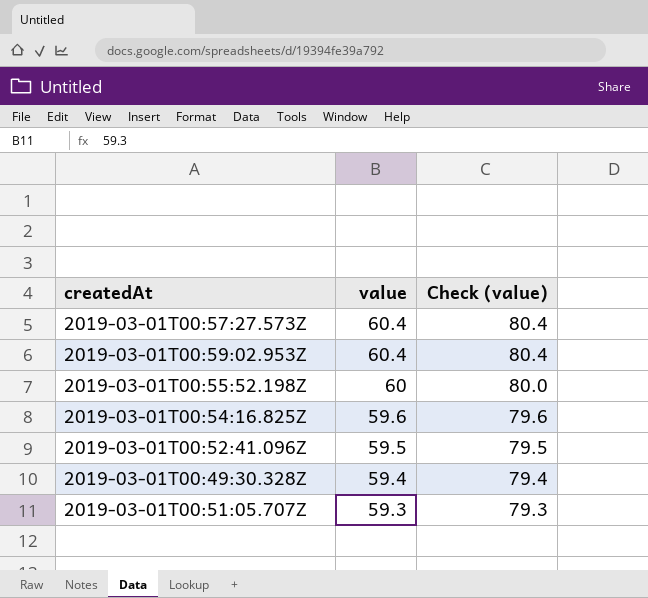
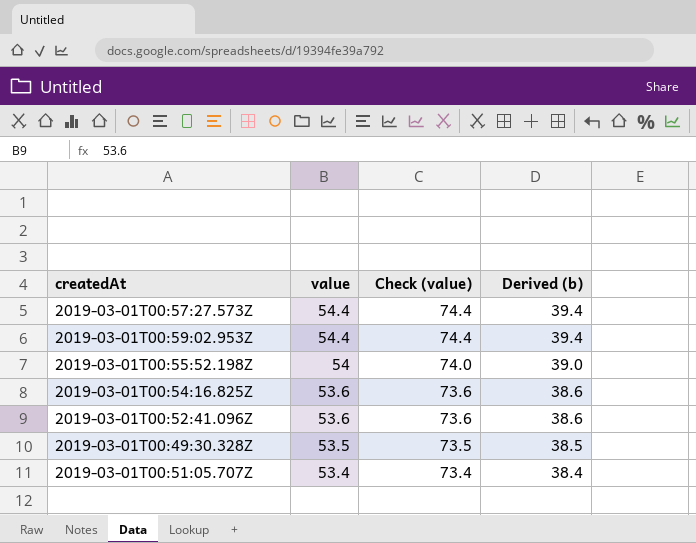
column Derived (b) | formula: none -> [value] - 15
2019-03-01T00:57:27.573Z | value: 60.4 -> 54.4
2019-03-01T00:57:27.573Z | Check (value): 80.4 -> 74.4
2019-03-01T00:59:02.953Z | value: 60.4 -> 54.4
2019-03-01T00:59:02.953Z | Check (value): 80.4 -> 74.4
2019-03-01T00:55:52.198Z | value: 60 -> 54
2019-03-01T00:55:52.198Z | Check (value): 80.0 -> 74.0
2019-03-01T00:54:16.825Z | value: 59.6 -> 53.6
2019-03-01T00:54:16.825Z | Check (value): 79.6 -> 73.6
2019-03-01T00:52:41.096Z | value: 59.5 -> 53.6
2019-03-01T00:52:41.096Z | Check (value): 79.5 -> 73.6
2019-03-01T00:49:30.328Z | value: 59.4 -> 53.5
2019-03-01T00:49:30.328Z | Check (value): 79.4 -> 73.5
2019-03-01T00:51:05.707Z | value: 59.3 -> 53.4
2019-03-01T00:51:05.707Z | Check (value): 79.3 -> 73.4

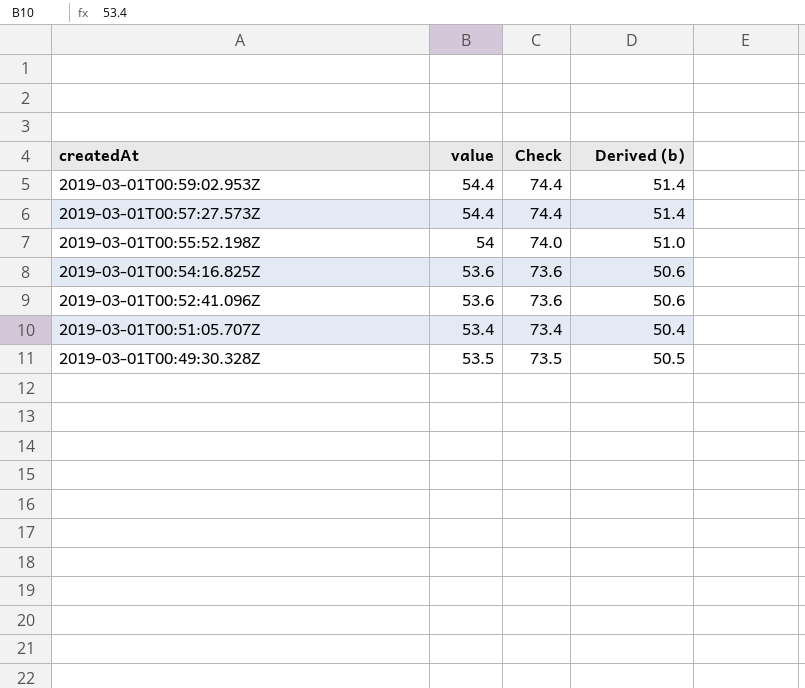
row order: value descending -> createdAt descending
column name: Check (value) -> Check
column Derived (b) | formula: [value] - 15 -> [value] - 3

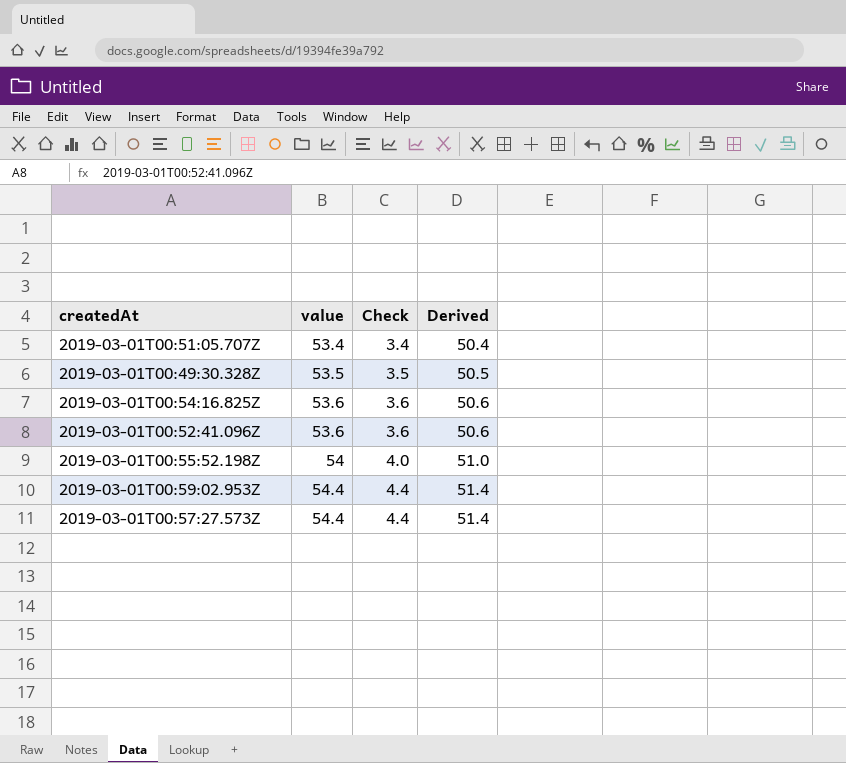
row order: createdAt descending -> value ascending
column Check | formula: [value] + 20 -> [value] - 50
column name: Derived (b) -> Derived

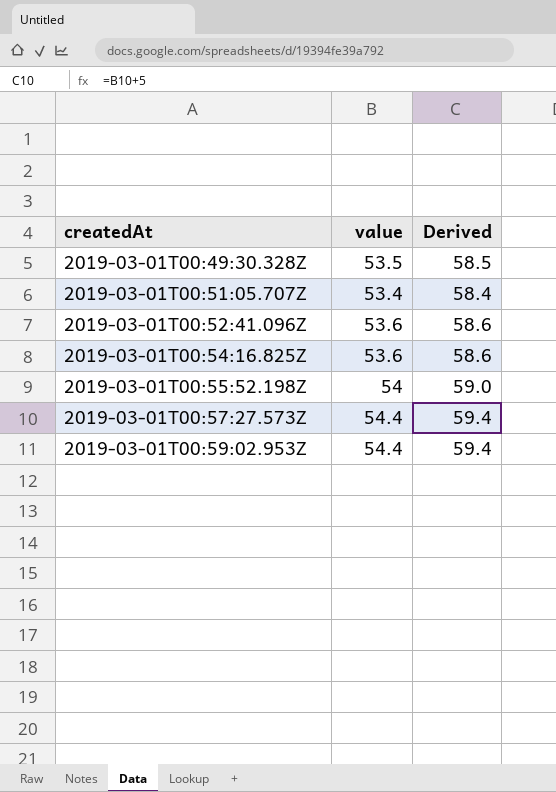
row order: value ascending -> createdAt ascending
column Check | formula: [value] - 50 -> none
column Derived | formula: [value] - 3 -> [value] + 5

